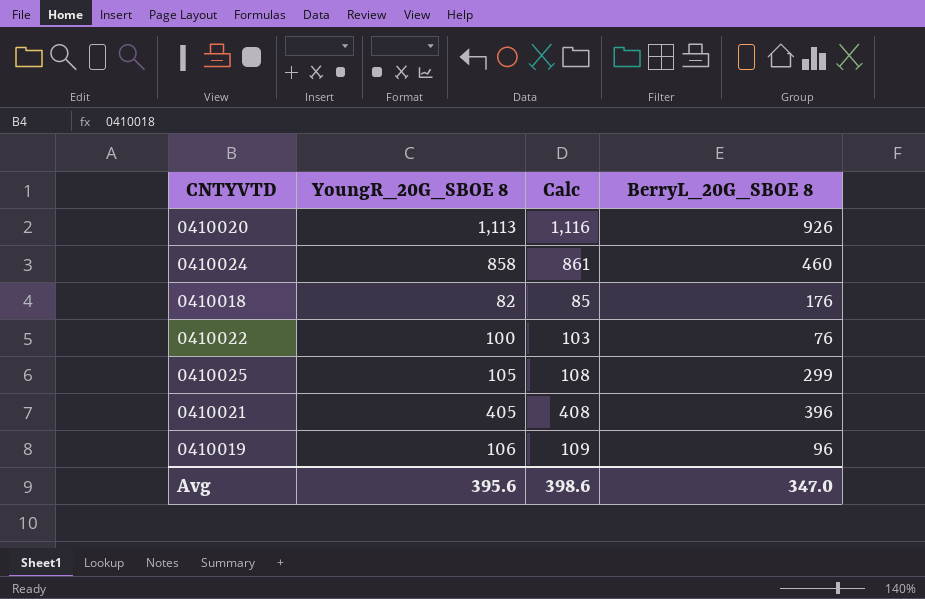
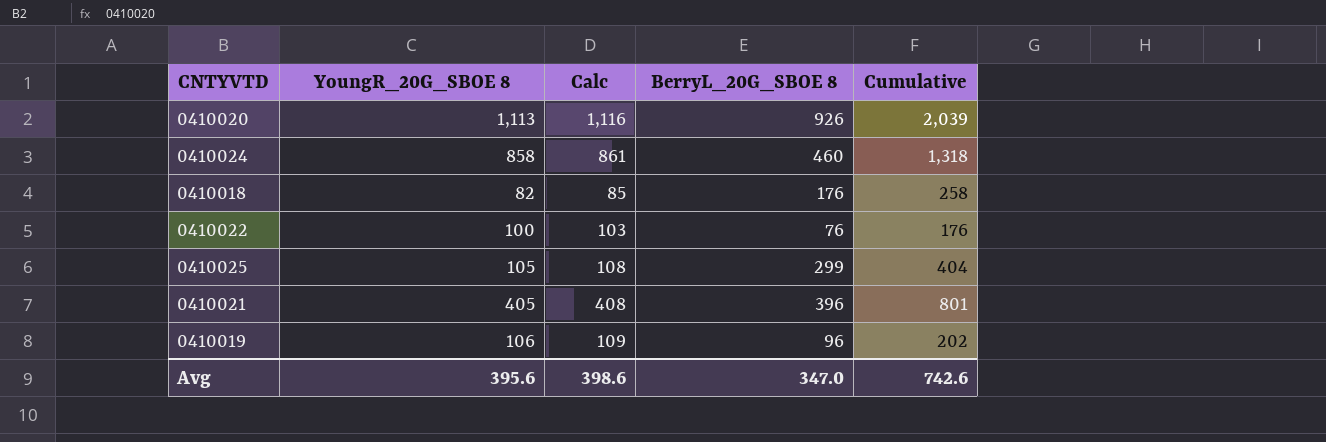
column Cumulative | formula: none -> [YoungR_20G_SBOE 8] + [BerryL_20G_SBOE 8]

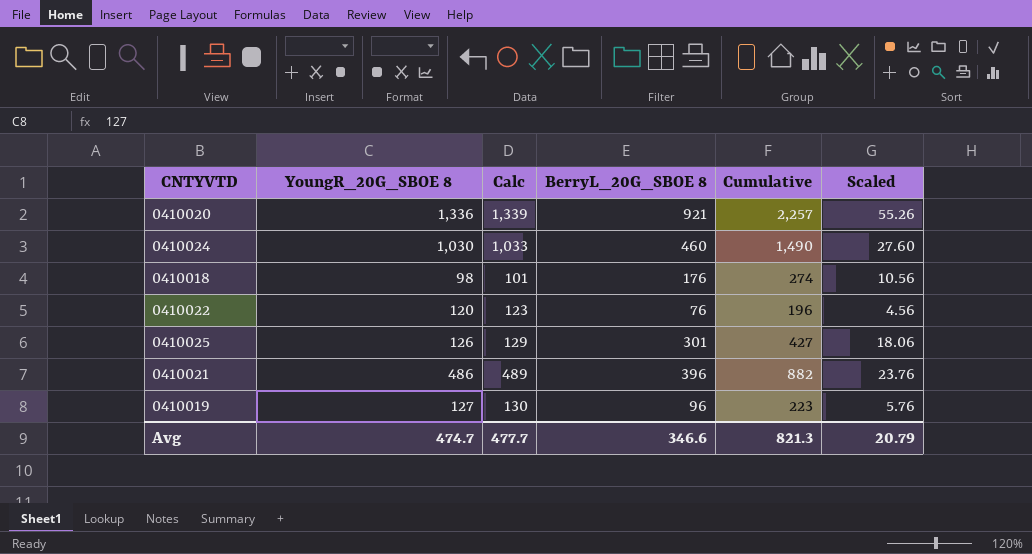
column Scaled | formula: none -> [BerryL_20G_SBOE 8] * 0.06
0410020 | YoungR_20G_SBOE 8: 1,113 -> 1,336
0410020 | Calc: 1,116 -> 1,339
0410020 | BerryL_20G_SBOE 8: 926 -> 921
0410020 | Cumulative: 2,039 -> 2,257
0410024 | YoungR_20G_SBOE 8: 858 -> 1,030
0410024 | Calc: 861 -> 1,033
0410024 | Cumulative: 1,318 -> 1,490
0410018 | YoungR_20G_SBOE 8: 82 -> 98
0410018 | Calc: 85 -> 101
0410018 | Cumulative: 258 -> 274
0410022 | YoungR_20G_SBOE 8: 100 -> 120
0410022 | Calc: 103 -> 123
0410022 | Cumulative: 176 -> 196
0410025 | YoungR_20G_SBOE 8: 105 -> 126
0410025 | Calc: 108 -> 129
0410025 | BerryL_20G_SBOE 8: 299 -> 301
0410025 | Cumulative: 404 -> 427
0410021 | YoungR_20G_SBOE 8: 405 -> 486
0410021 | Calc: 408 -> 489
0410021 | Cumulative: 801 -> 882
0410019 | YoungR_20G_SBOE 8: 106 -> 127
0410019 | Calc: 109 -> 130
0410019 | Cumulative: 202 -> 223
Avg | YoungR_20G_SBOE 8: 395.6 -> 474.7
Avg | Calc: 398.6 -> 477.7
Avg | BerryL_20G_SBOE 8: 347.0 -> 346.6
Avg | Cumulative: 742.6 -> 821.3

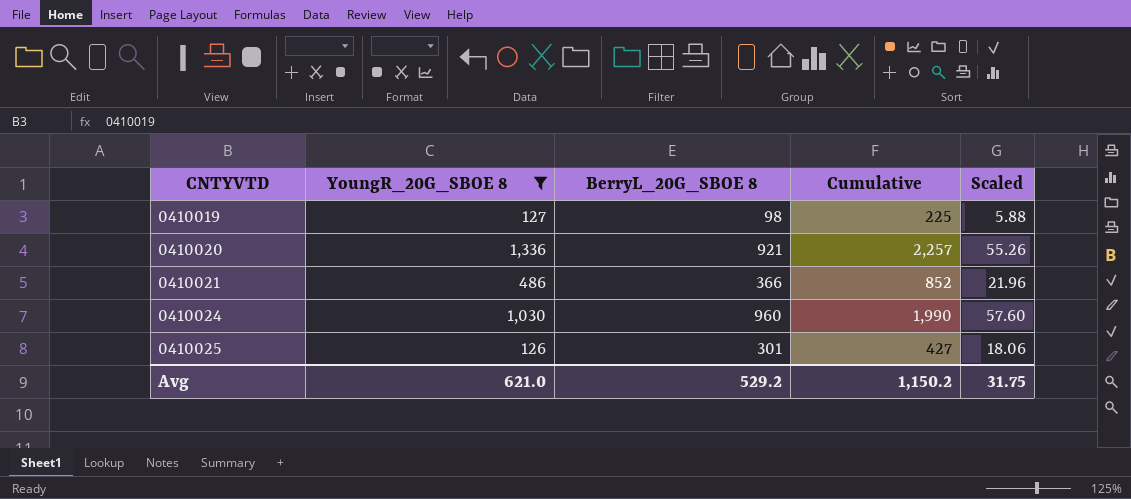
filter: none -> YoungR_20G_SBOE 8 >= 126
row order: none -> CNTYVTD ascending
column Calc | formula: [YoungR_20G_SBOE 8] + 3 -> none
0410019 | BerryL_20G_SBOE 8: 96 -> 98
0410019 | Cumulative: 223 -> 225
0410019 | Scaled: 5.76 -> 5.88
0410021 | BerryL_20G_SBOE 8: 396 -> 366
0410021 | Cumulative: 882 -> 852
0410021 | Scaled: 23.76 -> 21.96
0410024 | BerryL_20G_SBOE 8: 460 -> 960
0410024 | Cumulative: 1,490 -> 1,990
0410024 | Scaled: 27.60 -> 57.60
Avg | YoungR_20G_SBOE 8: 474.7 -> 621.0
Avg | BerryL_20G_SBOE 8: 346.6 -> 529.2
Avg | Cumulative: 821.3 -> 1,150.2
Avg | Scaled: 20.79 -> 31.75

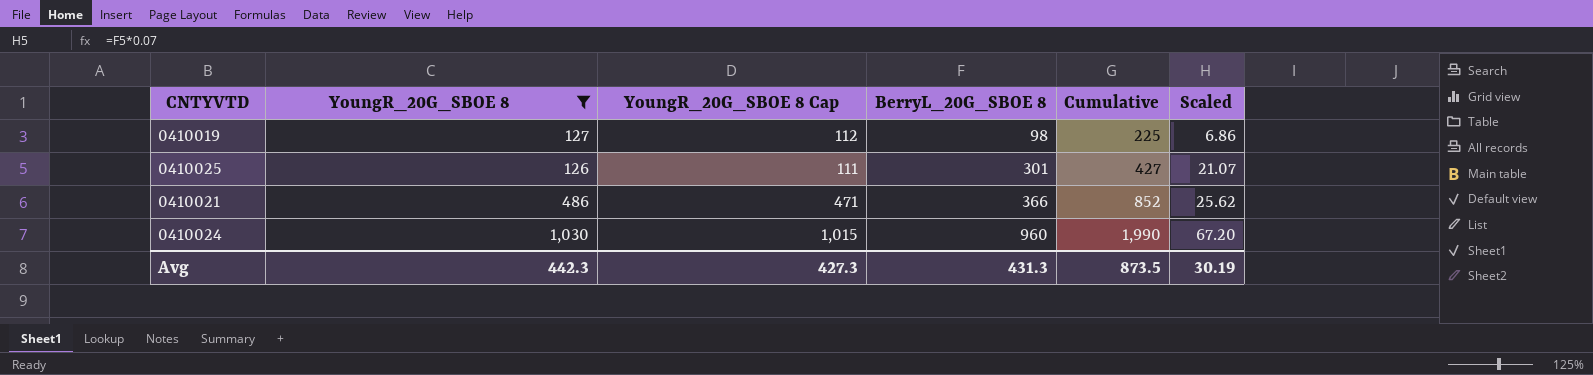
row order: CNTYVTD ascending -> BerryL_20G_SBOE 8 ascending
column YoungR_20G_SBOE 8 Cap | formula: none -> [YoungR_20G_SBOE 8] - 15
column Scaled | formula: [BerryL_20G_SBOE 8] * 0.06 -> [BerryL_20G_SBOE 8] * 0.07
row 0410020: 1,336 | 921 | 2,257 | 55.26 -> none
Avg | YoungR_20G_SBOE 8: 621.0 -> 442.3
Avg | BerryL_20G_SBOE 8: 529.2 -> 431.3
Avg | Cumulative: 1,150.2 -> 873.5
Avg | Scaled: 31.75 -> 30.19

